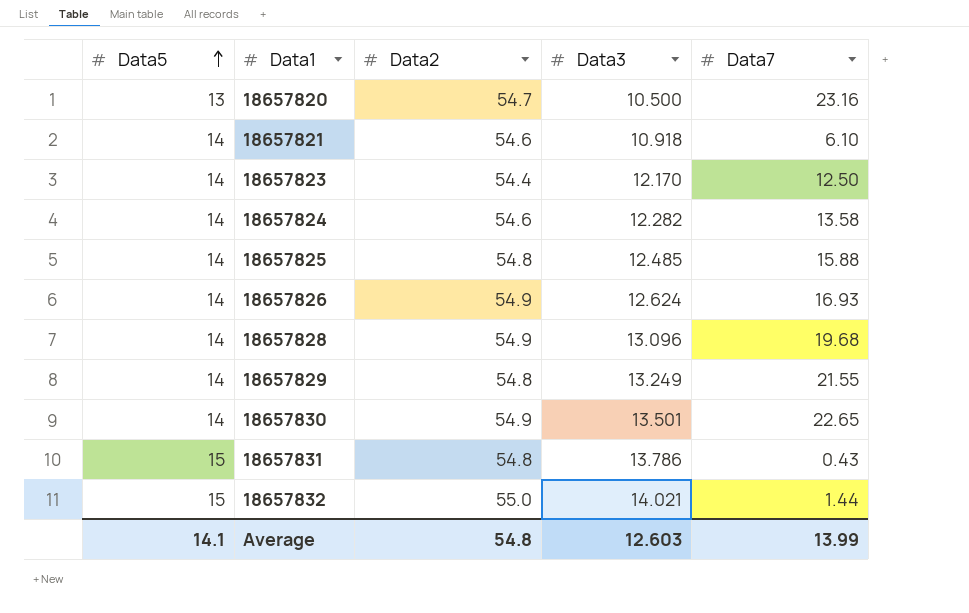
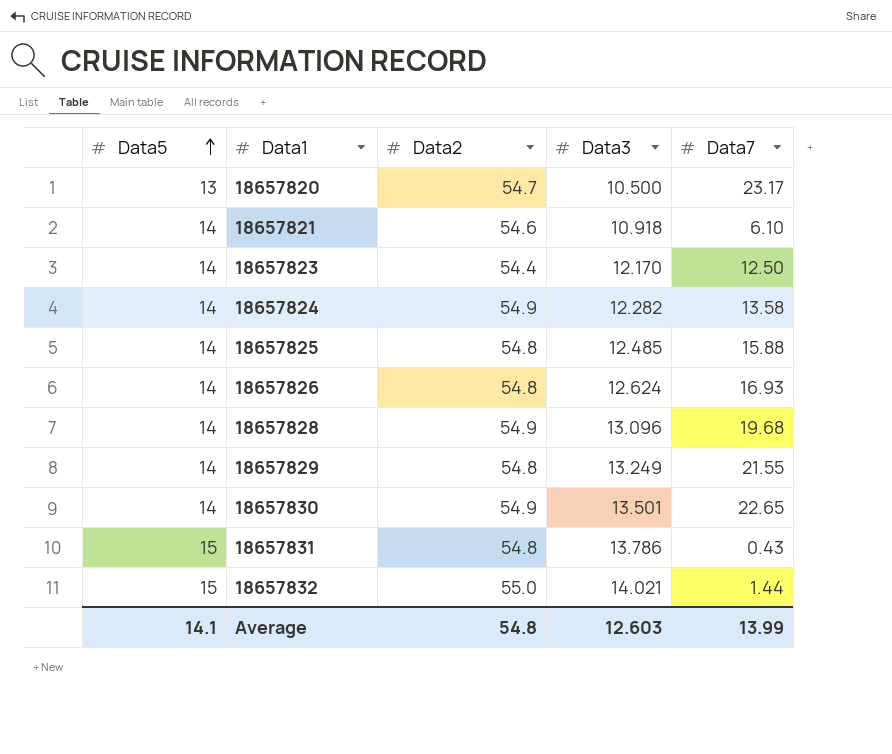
18657820 | Data7: 23.16 -> 23.17
18657824 | Data2: 54.6 -> 54.9
18657826 | Data2: 54.9 -> 54.8

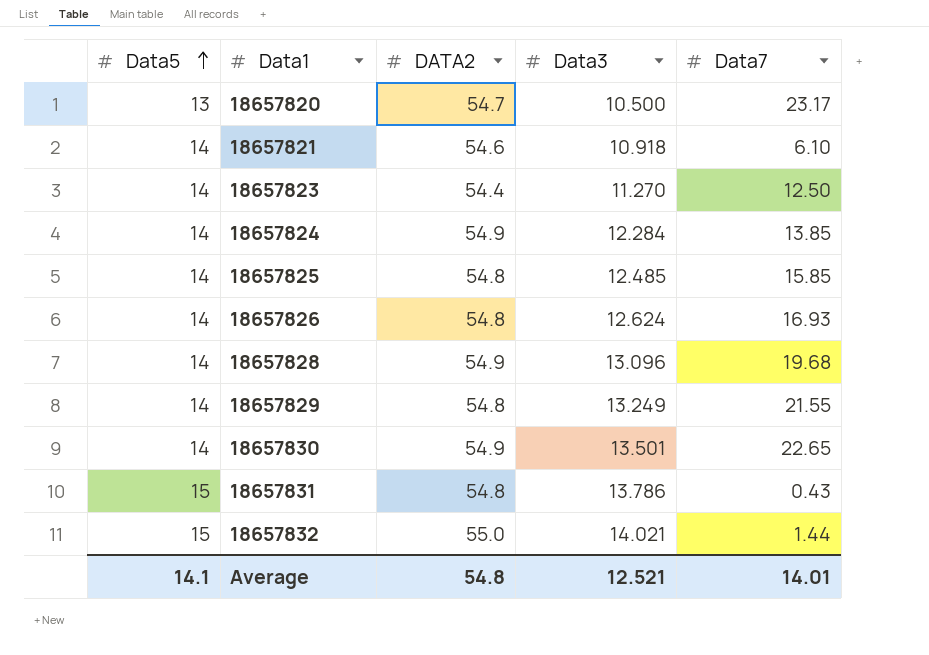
column name: Data2 -> DATA2
18657823 | Data3: 12.170 -> 11.270
18657824 | Data3: 12.282 -> 12.284
18657824 | Data7: 13.58 -> 13.85
18657825 | Data7: 15.88 -> 15.85
Average | Data3: 12.603 -> 12.521
Average | Data7: 13.99 -> 14.01

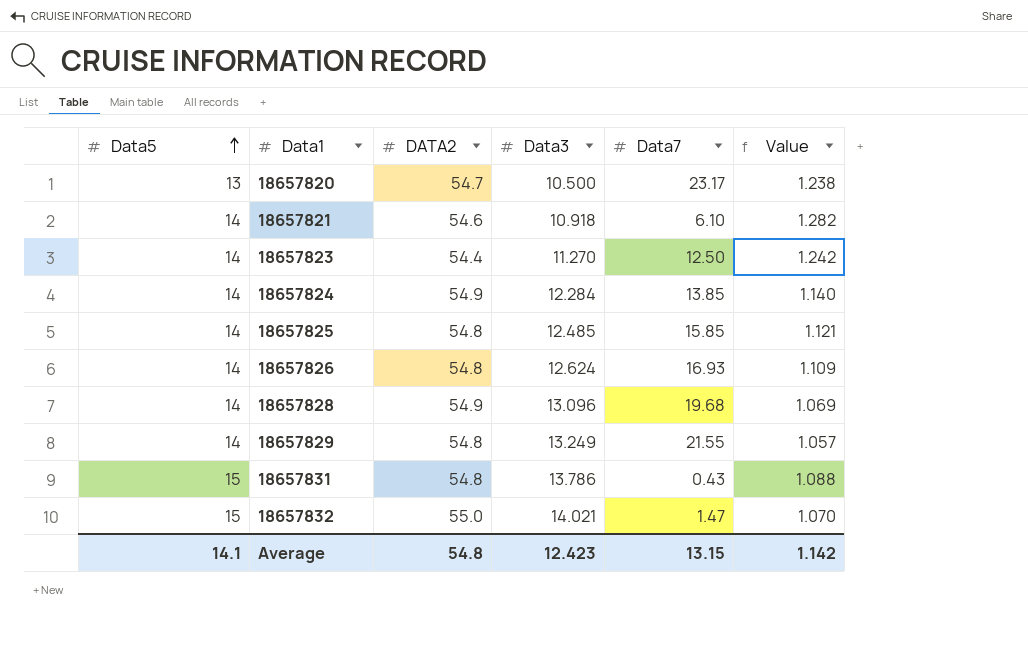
column Value | formula: none -> [Data5] / [Data3]
row 18657830: 14 | 54.9 | 13.501 | 22.65 -> none
18657832 | Data7: 1.44 -> 1.47
Average | Data3: 12.521 -> 12.423
Average | Data7: 14.01 -> 13.15

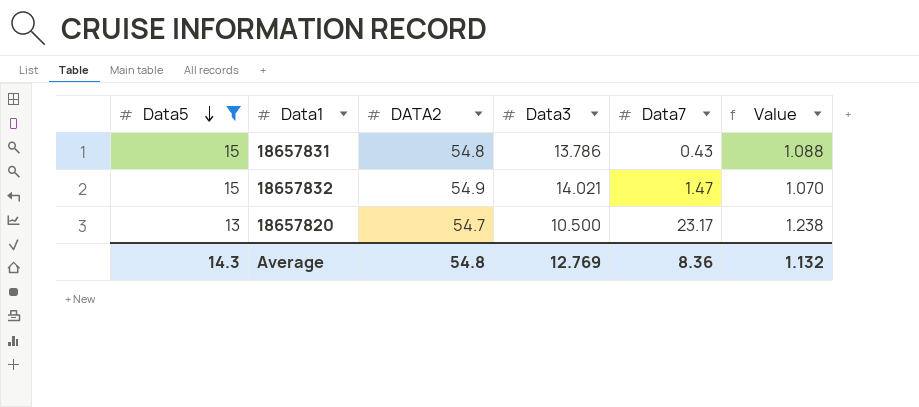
filter: none -> Data5 != 14
row order: Data5 ascending -> Data5 descending
18657832 | DATA2: 55.0 -> 54.9
Average | Data5: 14.1 -> 14.3
Average | Data3: 12.423 -> 12.769
Average | Data7: 13.15 -> 8.36
Average | Value: 1.142 -> 1.132

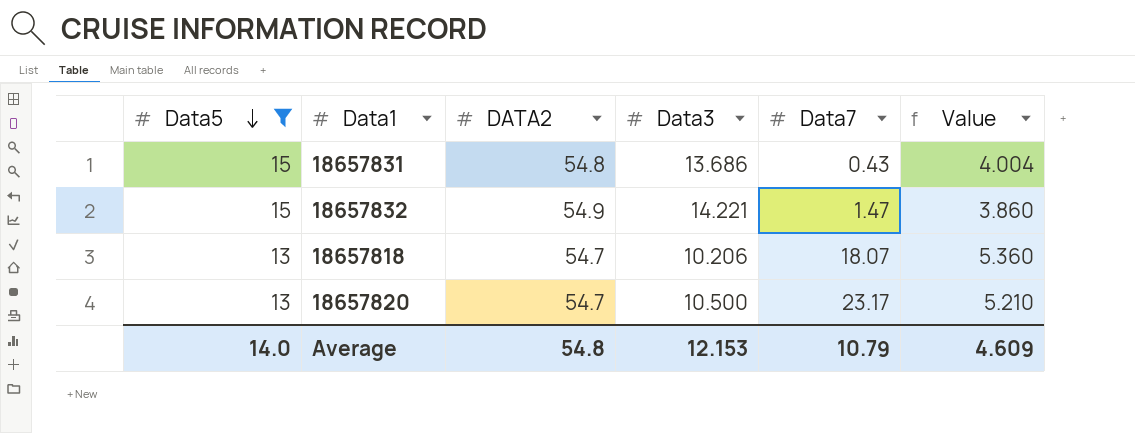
column Value | formula: [Data5] / [Data3] -> [DATA2] / [Data3]
18657831 | Data3: 13.786 -> 13.686
18657832 | Data3: 14.021 -> 14.221
row 18657818: none -> 13 | 54.7 | 10.206 | 18.07 | 5.360
Average | Data5: 14.3 -> 14.0
Average | Data3: 12.769 -> 12.153
Average | Data7: 8.36 -> 10.79
Average | Value: 1.132 -> 4.609

